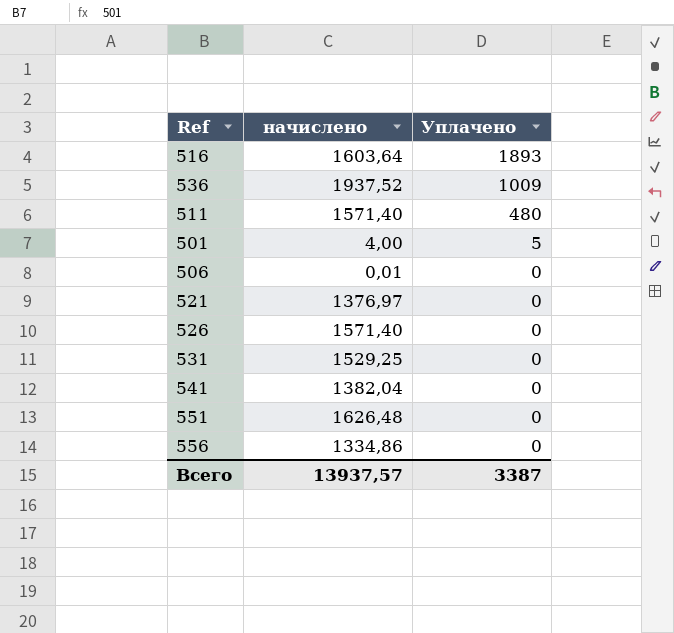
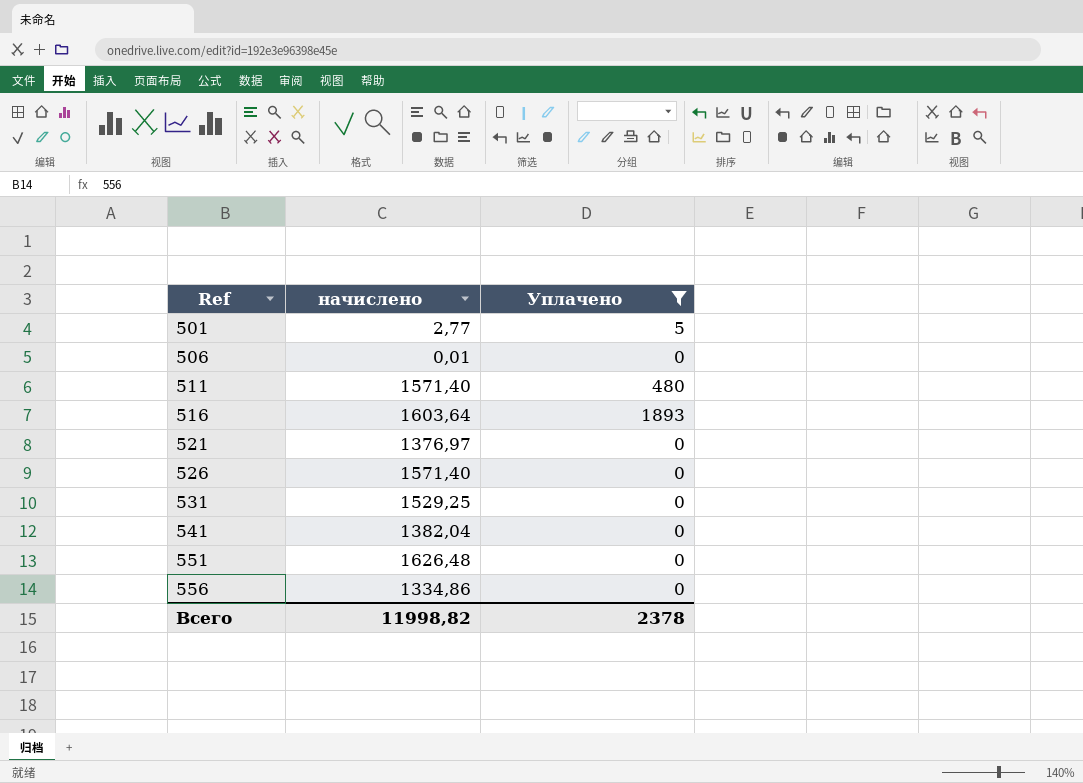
filter: none -> Уплачено != 1009
row order: Уплачено descending -> Ref ascending
501 | начислено: 4,00 -> 2,77
Всего | начислено: 13937,57 -> 11998,82
Всего | Уплачено: 3387 -> 2378

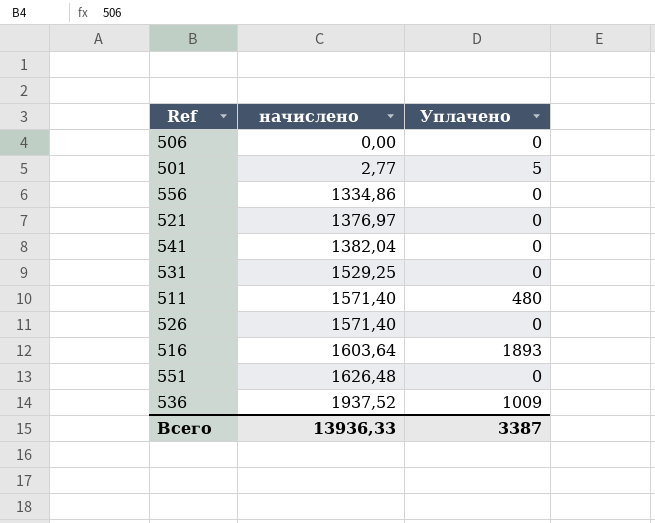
filter: Уплачено != 1009 -> none
row order: Ref ascending -> начислено ascending
506 | начислено: 0,01 -> 0,00
Всего | начислено: 11998,82 -> 13936,33
Всего | Уплачено: 2378 -> 3387

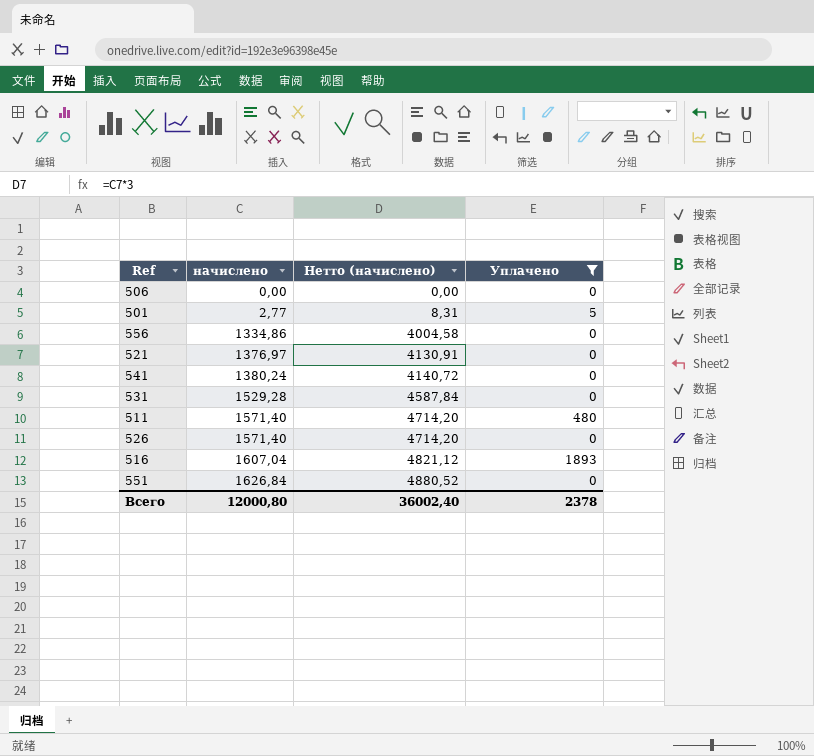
filter: none -> Уплачено != 1009
column Нетто (начислено) | formula: none -> [начислено] * 3
541 | начислено: 1382,04 -> 1380,24
531 | начислено: 1529,25 -> 1529,28
516 | начислено: 1603,64 -> 1607,04
551 | начислено: 1626,48 -> 1626,84
Всего | начислено: 13936,33 -> 12000,80
Всего | Уплачено: 3387 -> 2378

